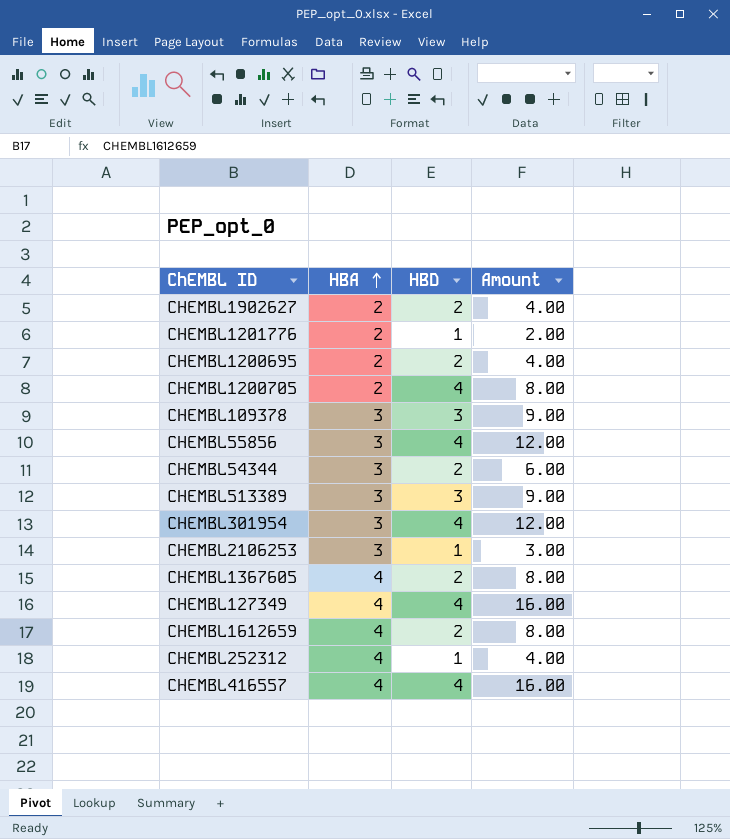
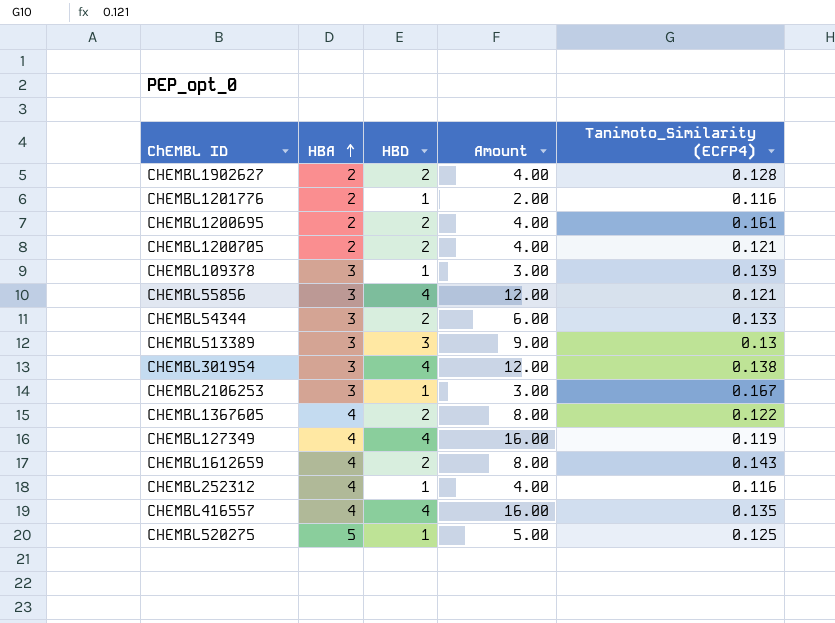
column Tanimoto_Similarity (ECFP4) | position: none -> 5
CHEMBL1200705 | HBD: 4 -> 2
CHEMBL1200705 | Amount: 8.00 -> 4.00
CHEMBL109378 | HBD: 3 -> 1
CHEMBL109378 | Amount: 9.00 -> 3.00
row CHEMBL520275: none -> 5 | 1 | 5.00 | 0.125

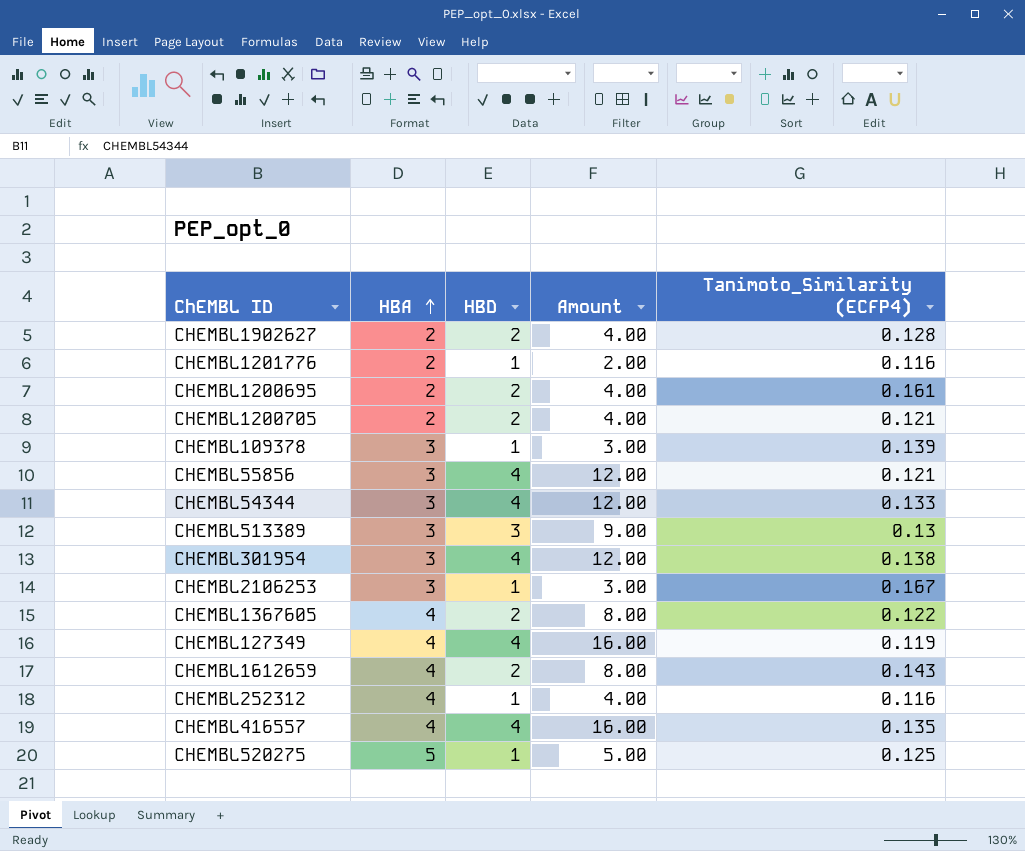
CHEMBL54344 | HBD: 2 -> 4
CHEMBL54344 | Amount: 6.00 -> 12.00

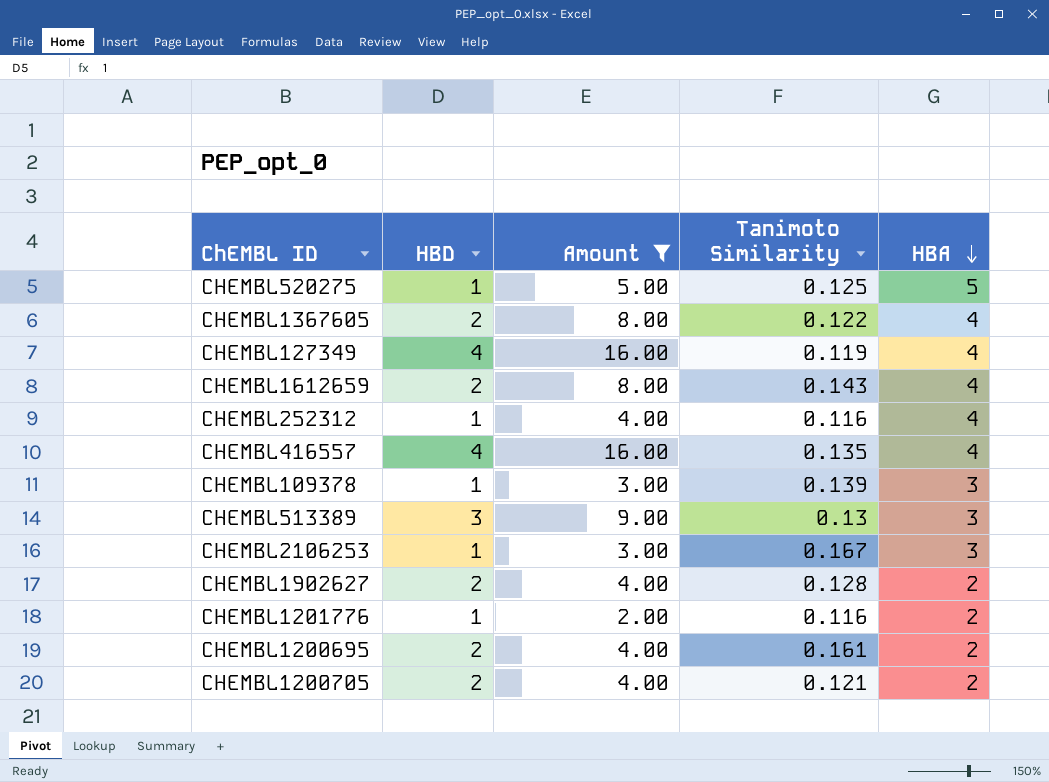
filter: none -> Amount != 12.00
row order: HBA ascending -> HBA descending
column name: Tanimoto_Similarity (ECFP4) -> Tanimoto Similarity
column HBA | position: 2 -> 5

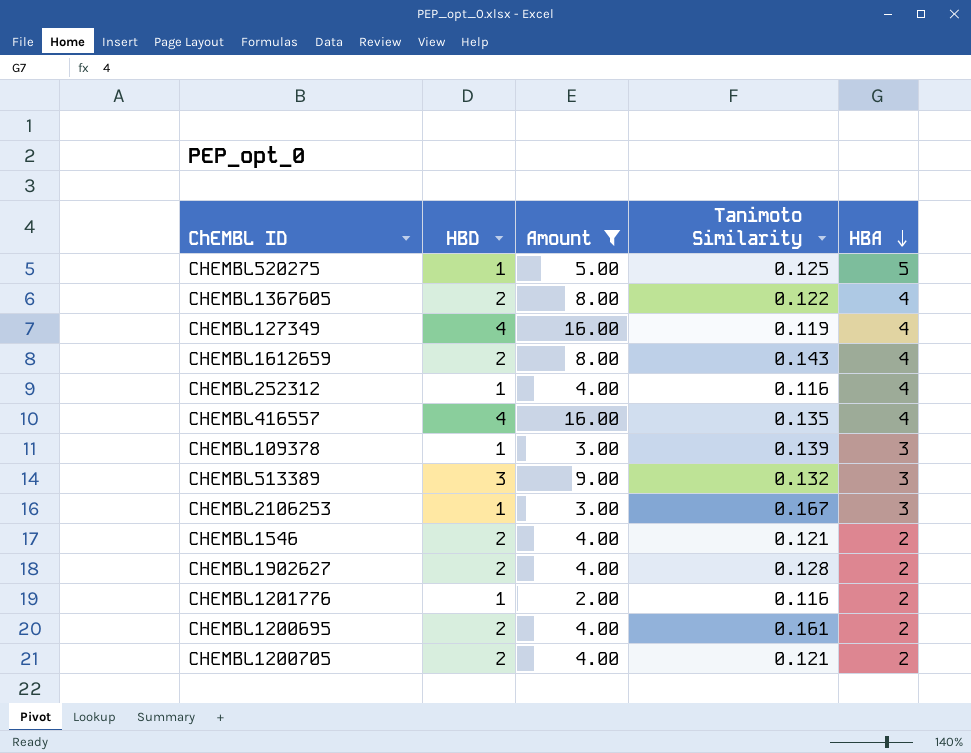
CHEMBL513389 | Tanimoto Similarity: 0.13 -> 0.132
row CHEMBL1546: none -> 2 | 4.00 | 0.121 | 2

